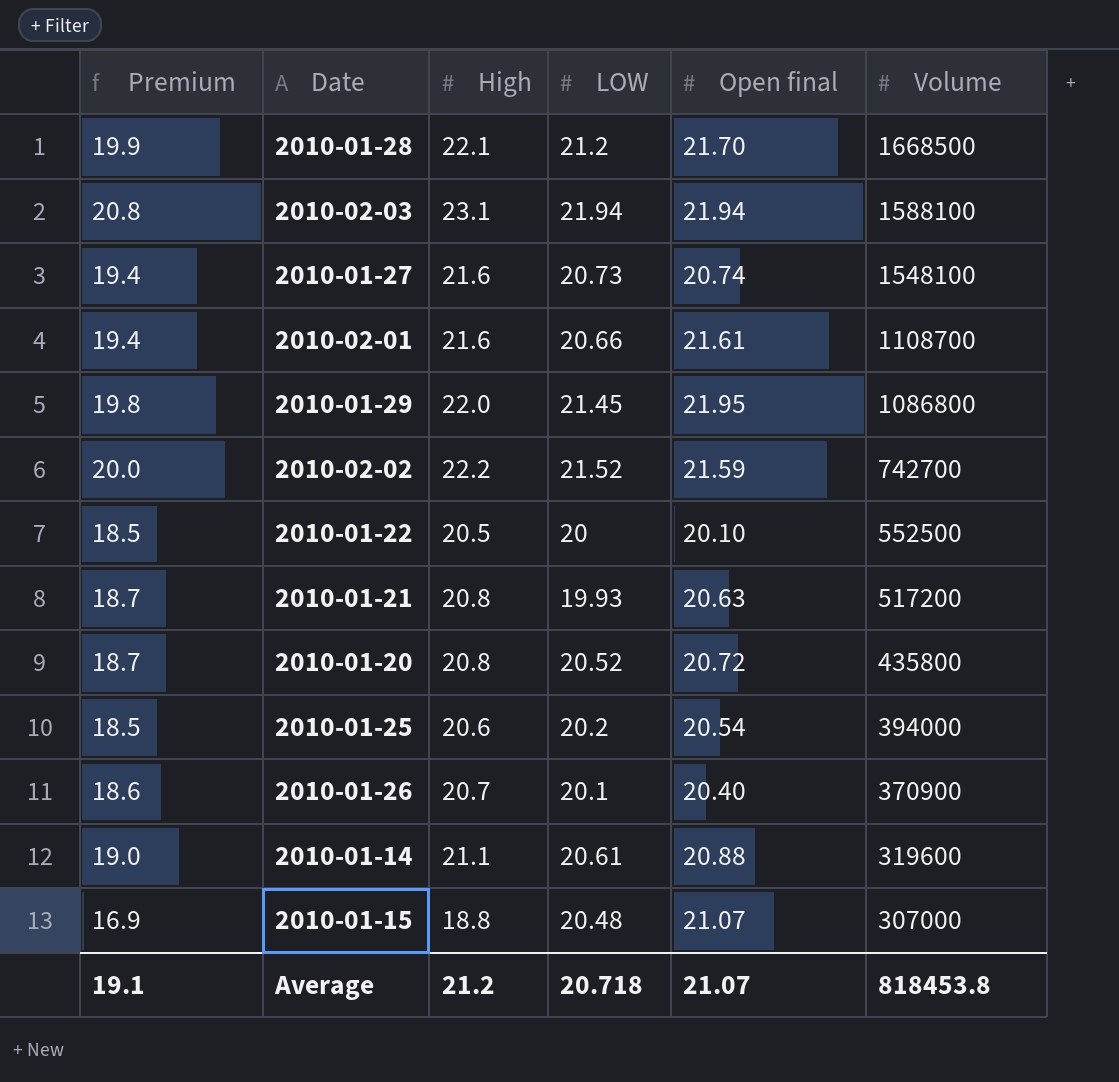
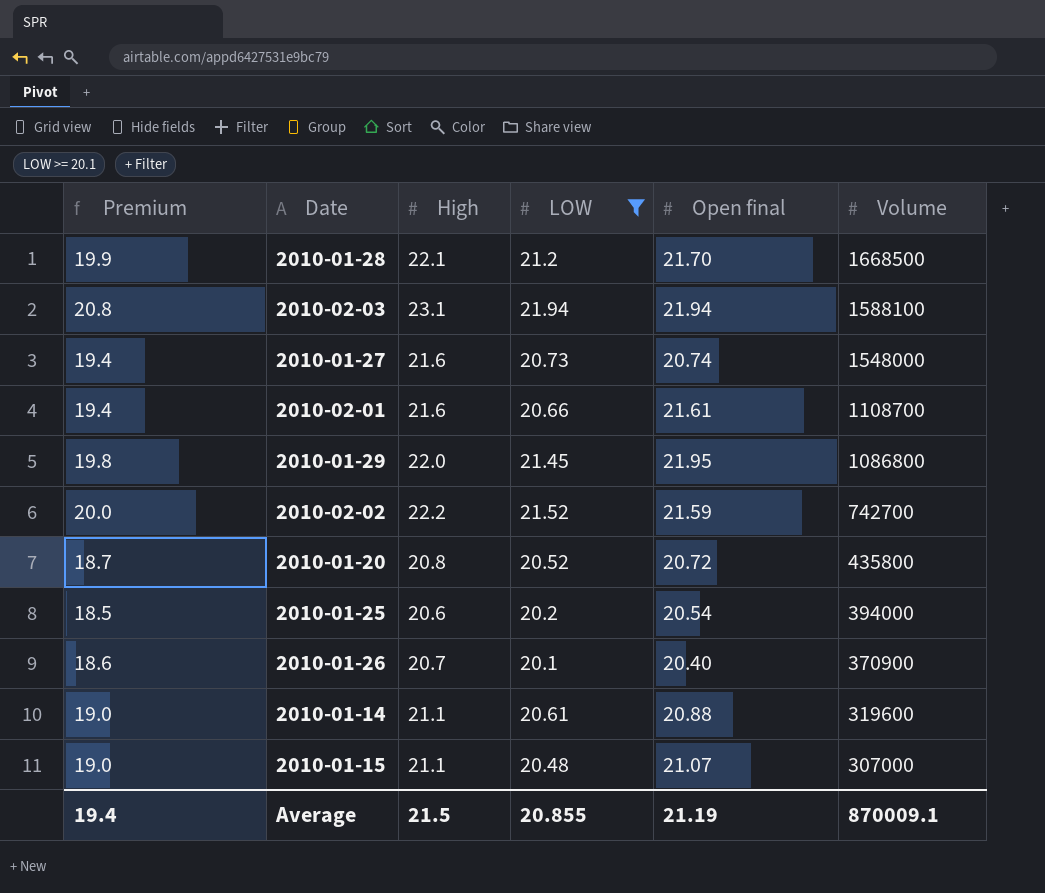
filter: none -> LOW >= 20.1
2010-01-27 | Volume: 1548100 -> 1548000
2010-01-15 | Premium: 16.9 -> 19.0
2010-01-15 | High: 18.8 -> 21.1
Average | Premium: 19.1 -> 19.4
Average | High: 21.2 -> 21.5
Average | LOW: 20.718 -> 20.855
Average | Open final: 21.07 -> 21.19
Average | Volume: 818453.8 -> 870009.1

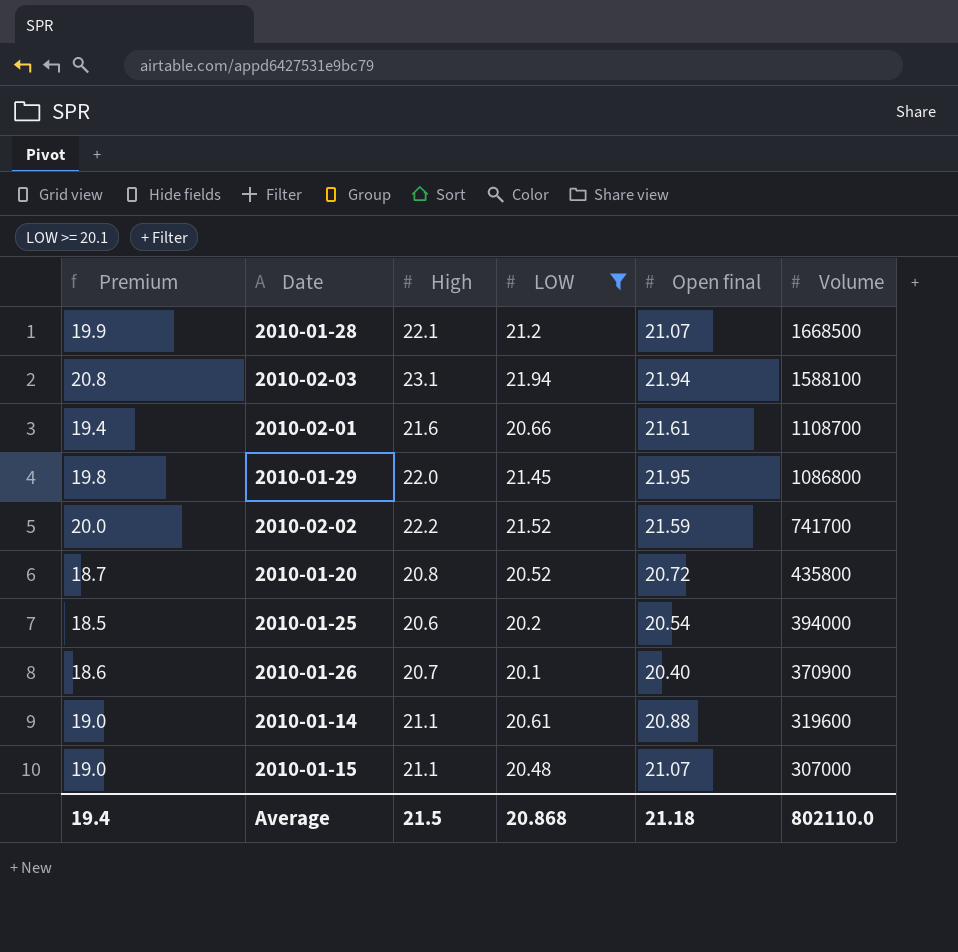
row 2010-01-27: 19.4 | 21.6 | 20.73 | 20.74 | 1548000 -> none
2010-01-28 | Open final: 21.70 -> 21.07
2010-02-02 | Volume: 742700 -> 741700
Average | LOW: 20.855 -> 20.868
Average | Open final: 21.19 -> 21.18
Average | Volume: 870009.1 -> 802110.0

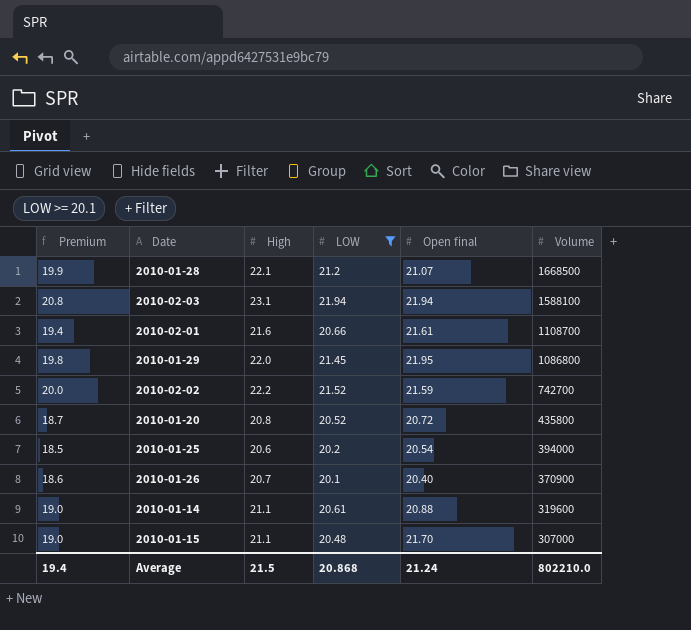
2010-02-02 | Volume: 741700 -> 742700
2010-01-15 | Open final: 21.07 -> 21.70
Average | Open final: 21.18 -> 21.24
Average | Volume: 802110.0 -> 802210.0

